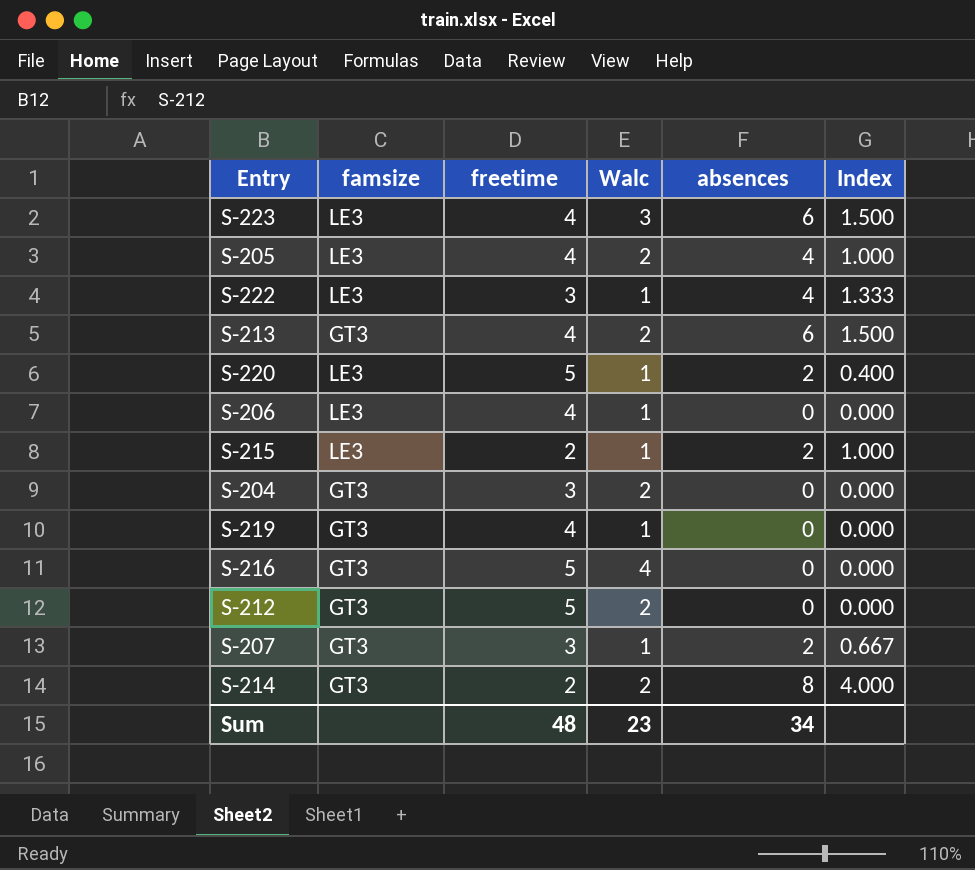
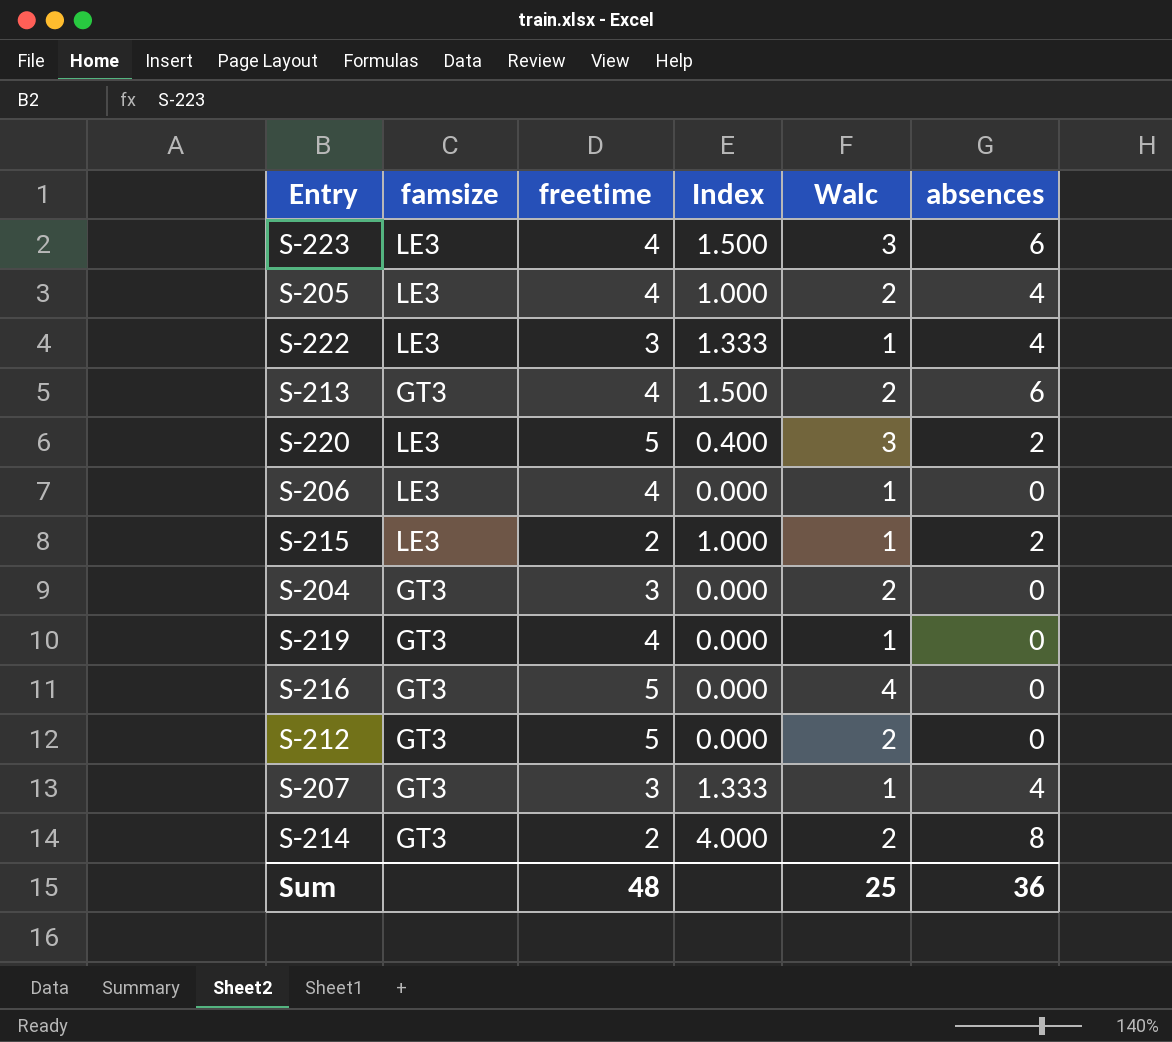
column Index | position: 6 -> 4
S-220 | Walc: 1 -> 3
S-207 | Index: 0.667 -> 1.333
S-207 | absences: 2 -> 4
Sum | Walc: 23 -> 25
Sum | absences: 34 -> 36

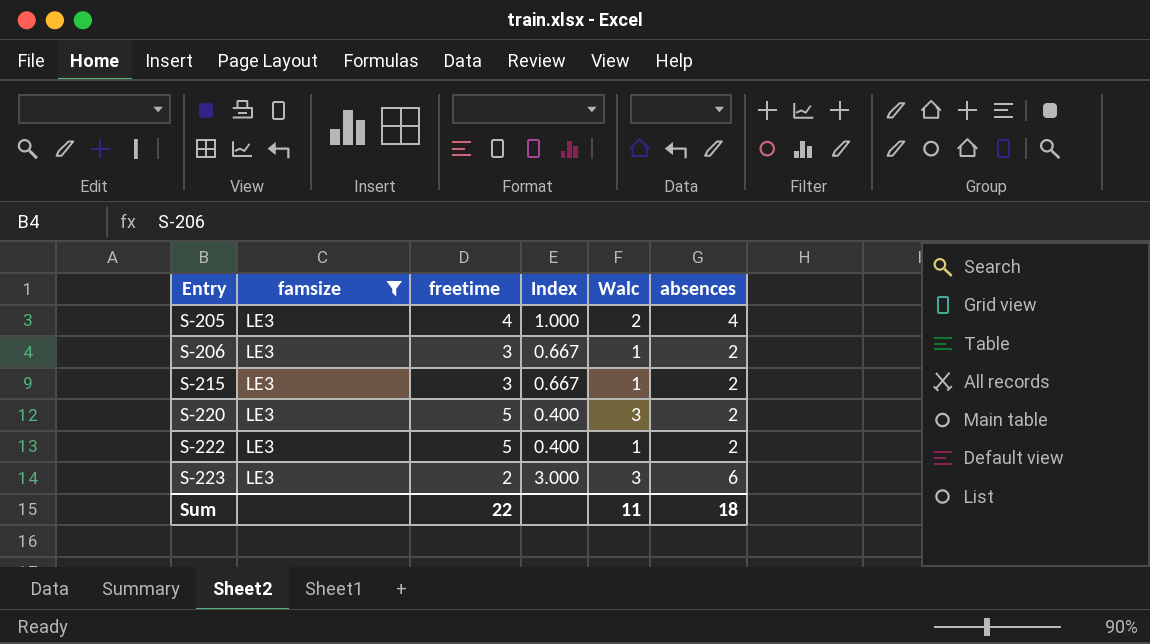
filter: none -> famsize = LE3
row order: none -> Entry ascending
S-206 | freetime: 4 -> 3
S-206 | Index: 0.000 -> 0.667
S-206 | absences: 0 -> 2
S-215 | freetime: 2 -> 3
S-215 | Index: 1.000 -> 0.667
S-222 | freetime: 3 -> 5
S-222 | Index: 1.333 -> 0.400
S-222 | absences: 4 -> 2
S-223 | freetime: 4 -> 2
S-223 | Index: 1.500 -> 3.000
Sum | freetime: 48 -> 22
Sum | Walc: 25 -> 11
Sum | absences: 36 -> 18

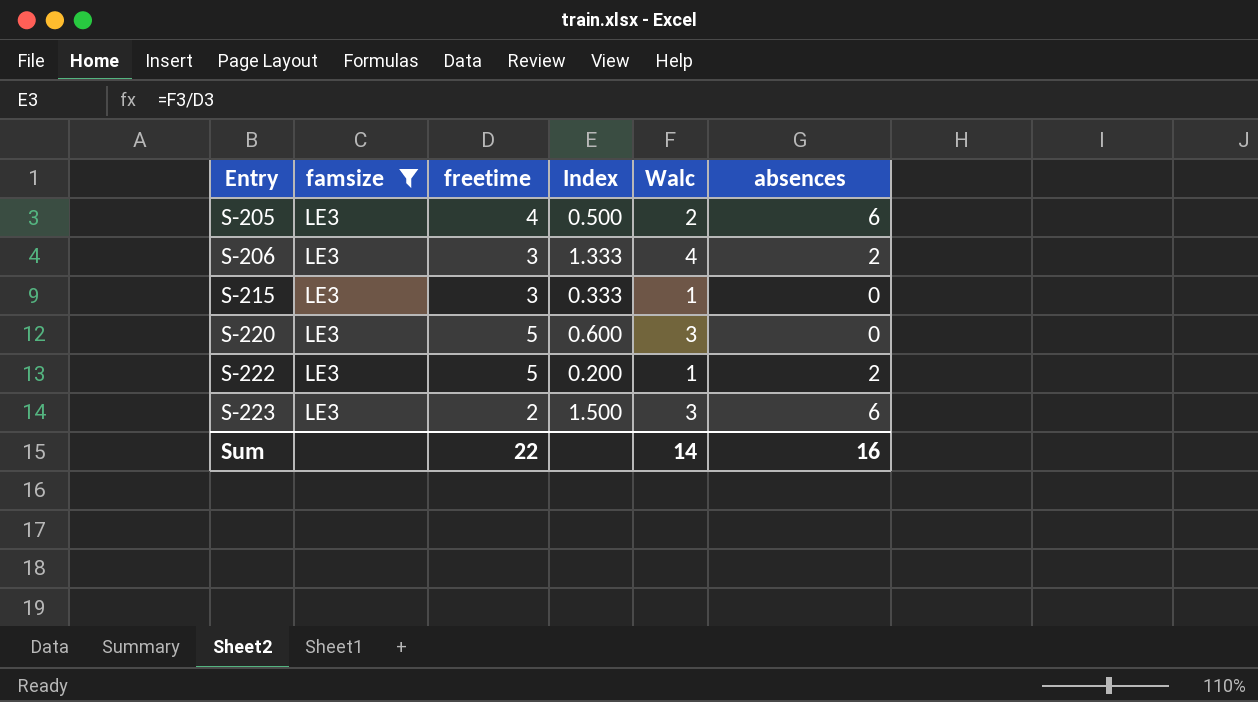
column Index | formula: [absences] / [freetime] -> [Walc] / [freetime]
S-205 | absences: 4 -> 6
S-206 | Walc: 1 -> 4
S-215 | absences: 2 -> 0
S-220 | absences: 2 -> 0
Sum | Walc: 11 -> 14
Sum | absences: 18 -> 16

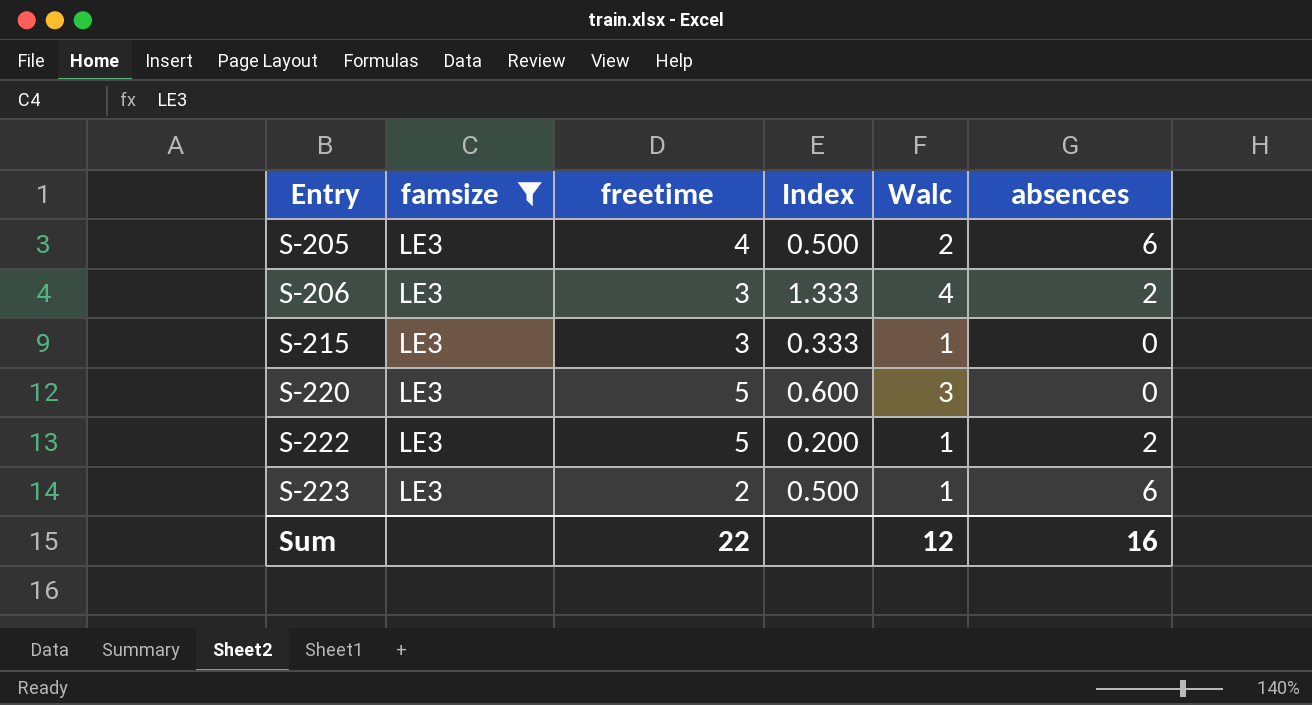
S-223 | Index: 1.500 -> 0.500
S-223 | Walc: 3 -> 1
Sum | Walc: 14 -> 12

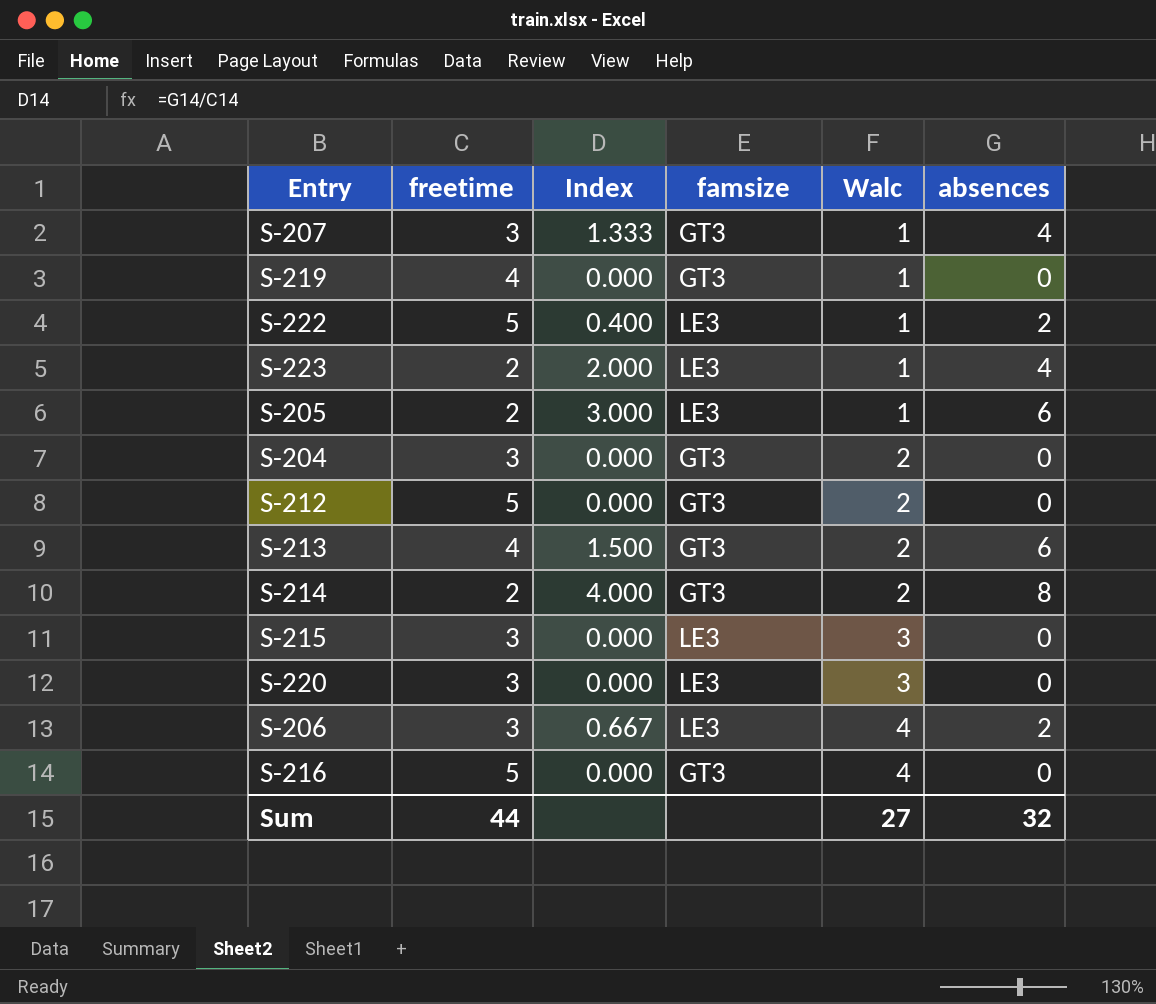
filter: famsize = LE3 -> none
row order: Entry ascending -> Walc ascending
column Index | formula: [Walc] / [freetime] -> [absences] / [freetime]
column famsize | position: 2 -> 4
S-223 | absences: 6 -> 4
S-205 | freetime: 4 -> 2
S-205 | Walc: 2 -> 1
S-215 | Walc: 1 -> 3
S-220 | freetime: 5 -> 3
Sum | freetime: 22 -> 44
Sum | Walc: 12 -> 27
Sum | absences: 16 -> 32

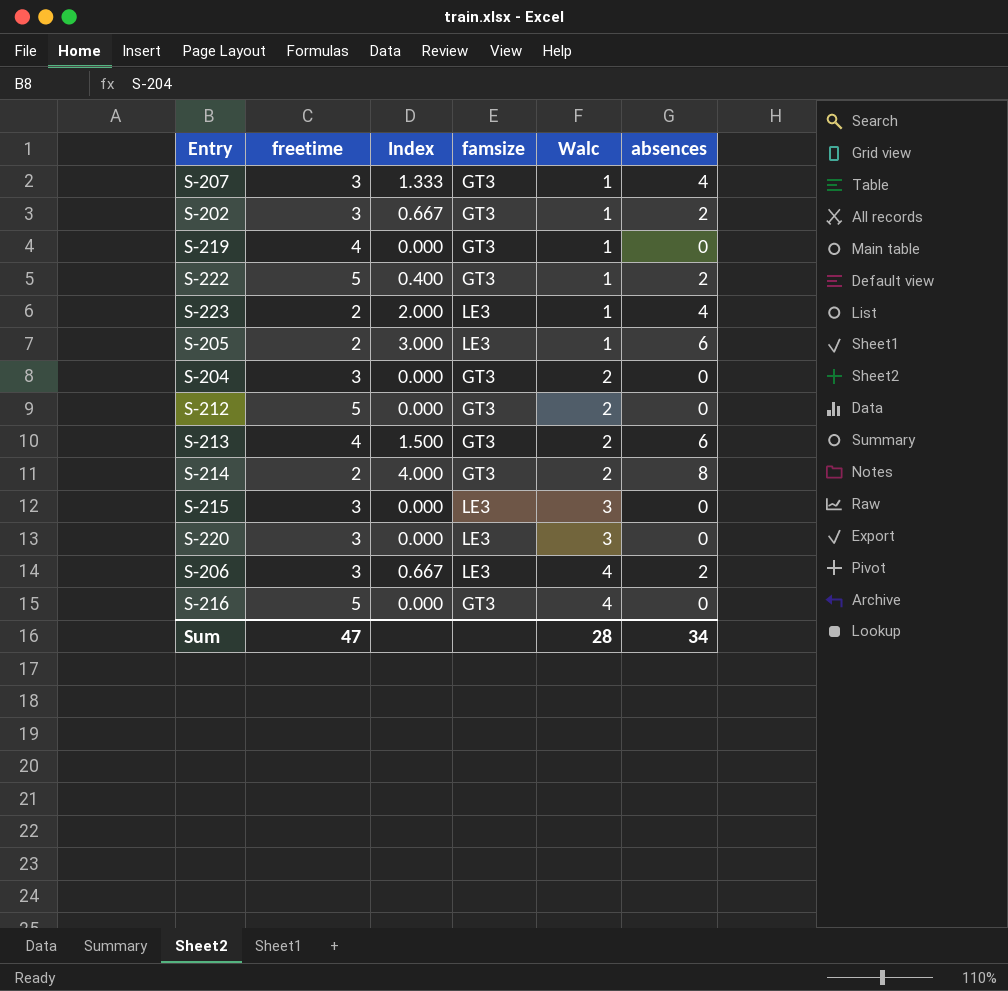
row S-202: none -> 3 | 0.667 | GT3 | 1 | 2
S-222 | famsize: LE3 -> GT3
Sum | freetime: 44 -> 47
Sum | Walc: 27 -> 28
Sum | absences: 32 -> 34

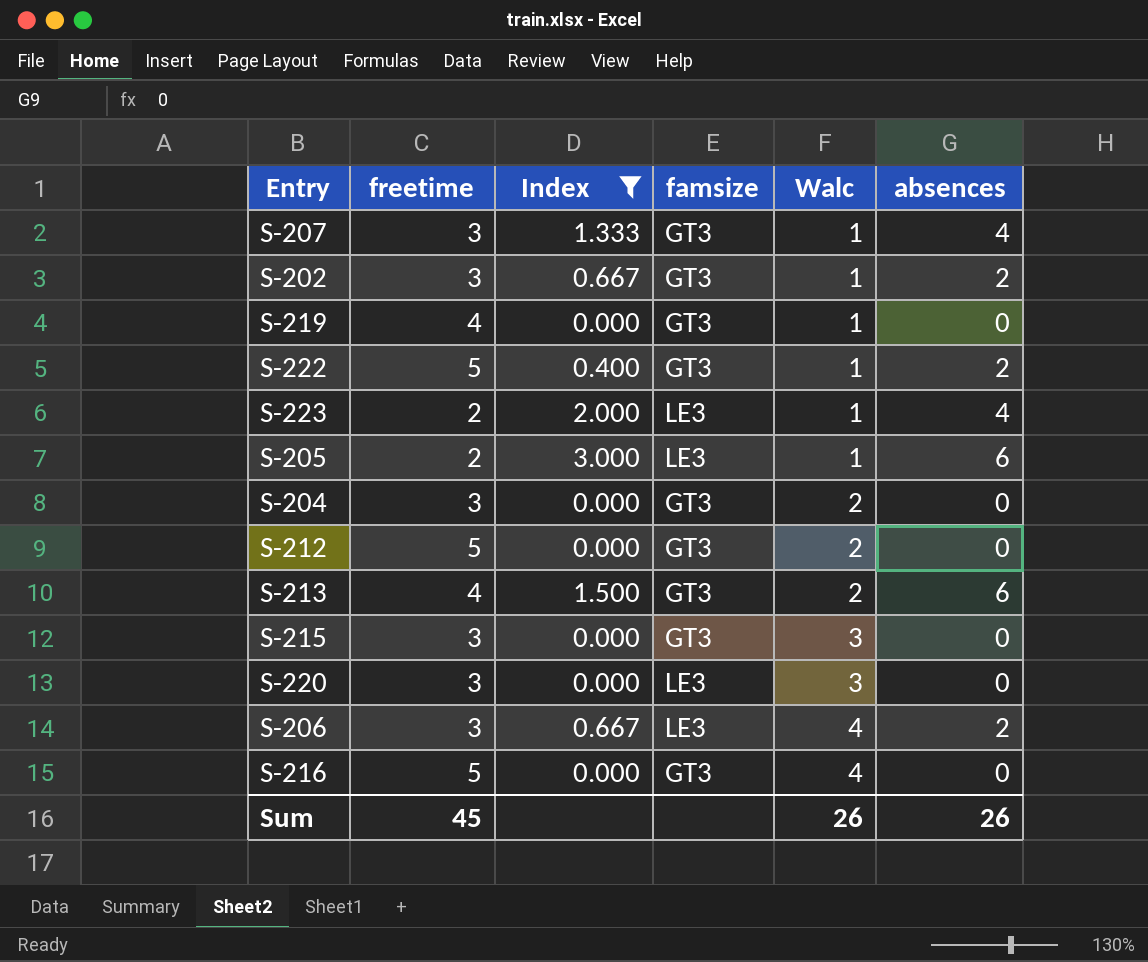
filter: none -> Index != 4.000
S-215 | famsize: LE3 -> GT3
Sum | freetime: 47 -> 45
Sum | Walc: 28 -> 26
Sum | absences: 34 -> 26

